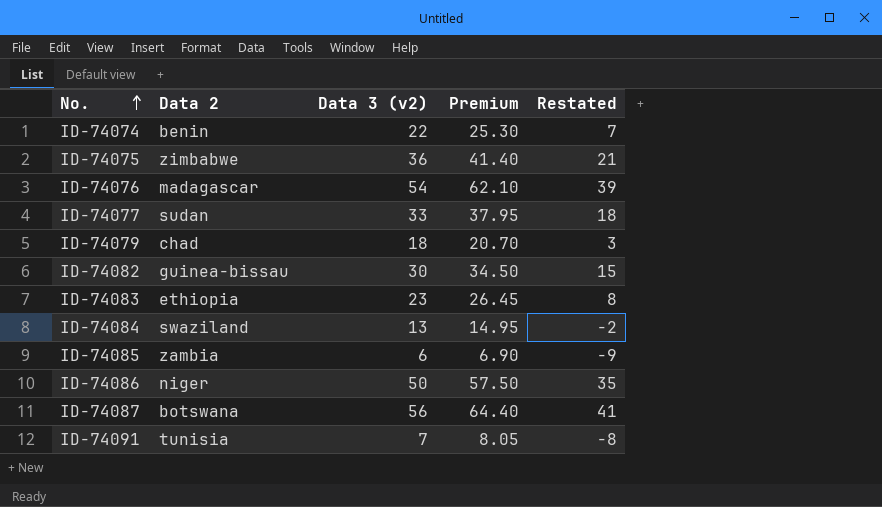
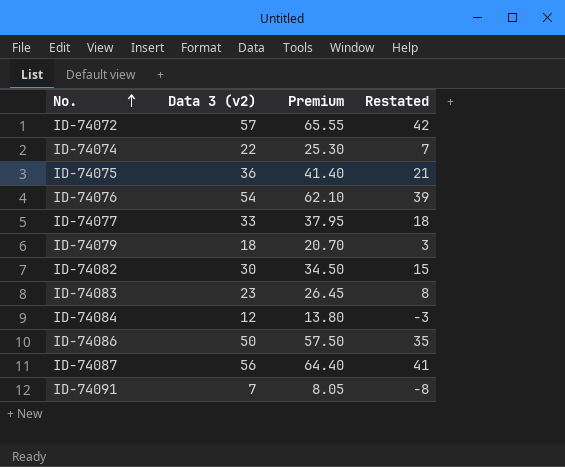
column Data 2 | position: 2 -> none
row ID-74085: zambia | 6 | 6.90 | -9 -> none
row ID-74072: none -> 57 | 65.55 | 42
ID-74084 | Data 3 (v2): 13 -> 12
ID-74084 | Premium: 14.95 -> 13.80
ID-74084 | Restated: -2 -> -3

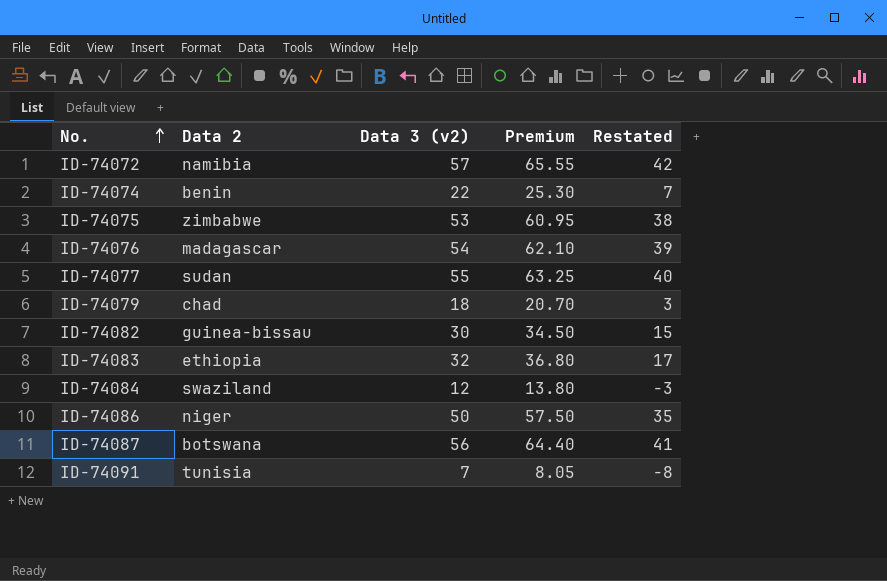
column Data 2 | position: none -> 2
ID-74075 | Data 3 (v2): 36 -> 53
ID-74075 | Premium: 41.40 -> 60.95
ID-74075 | Restated: 21 -> 38
ID-74077 | Data 3 (v2): 33 -> 55
ID-74077 | Premium: 37.95 -> 63.25
ID-74077 | Restated: 18 -> 40
ID-74083 | Data 3 (v2): 23 -> 32
ID-74083 | Premium: 26.45 -> 36.80
ID-74083 | Restated: 8 -> 17

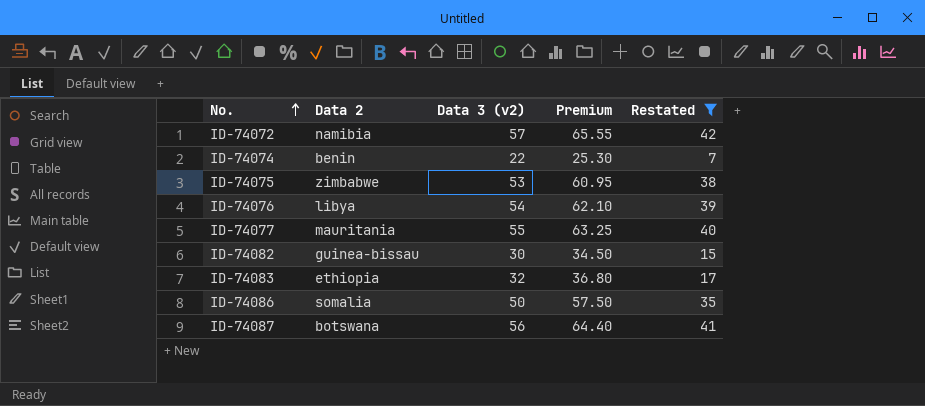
filter: none -> Restated >= 7
ID-74076 | Data 2: madagascar -> libya
ID-74077 | Data 2: sudan -> mauritania
ID-74086 | Data 2: niger -> somalia

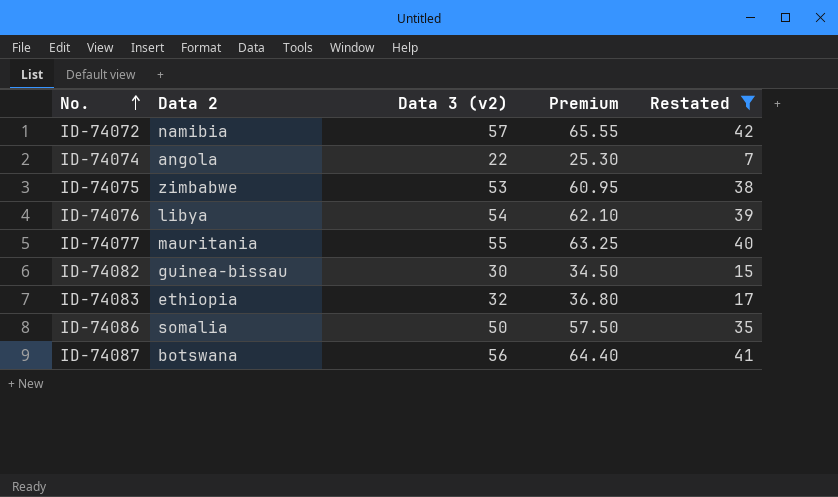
ID-74074 | Data 2: benin -> angola

